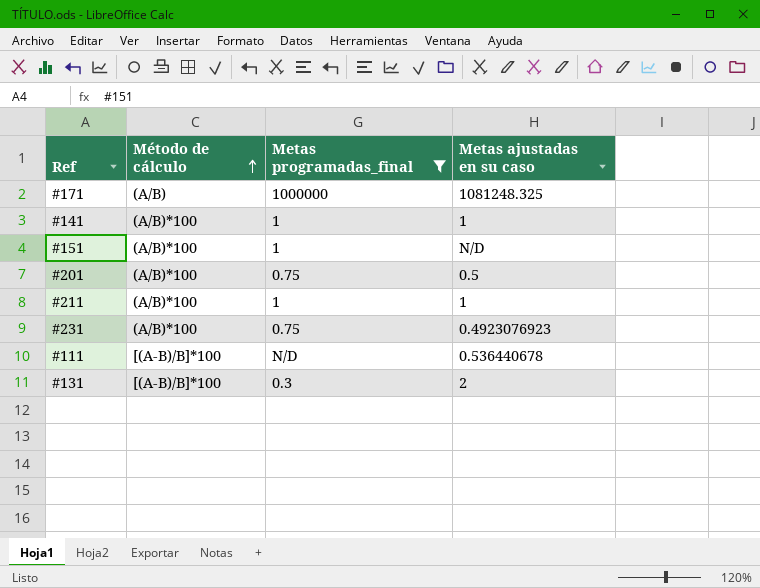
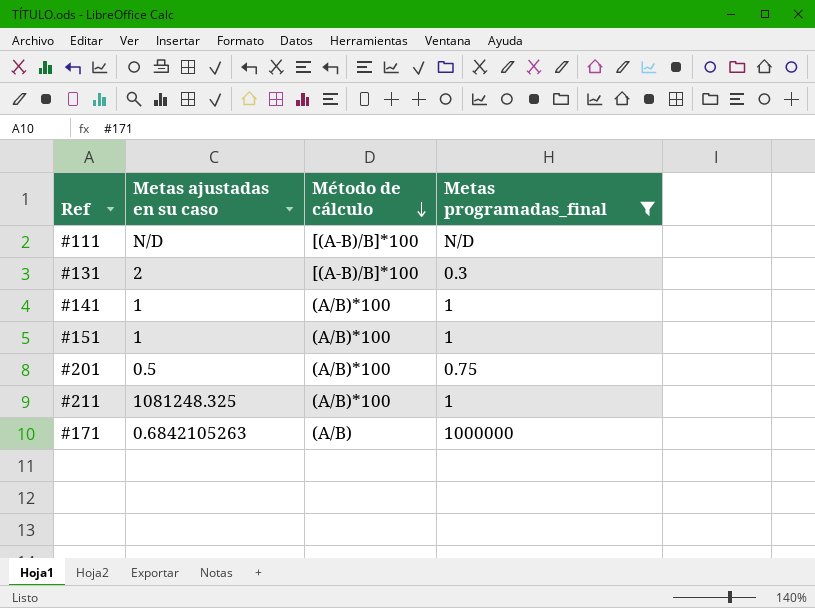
row order: Método de cálculo ascending -> Método de cálculo descending
column Metas ajustadas en su caso | position: 4 -> 2
row #231: (A/B)*100 | 0.75 | 0.4923076923 -> none
#111 | Metas ajustadas en su caso: 0.536440678 -> N/D
#151 | Metas ajustadas en su caso: N/D -> 1
#211 | Metas ajustadas en su caso: 1 -> 1081248.325
#171 | Metas ajustadas en su caso: 1081248.325 -> 0.6842105263

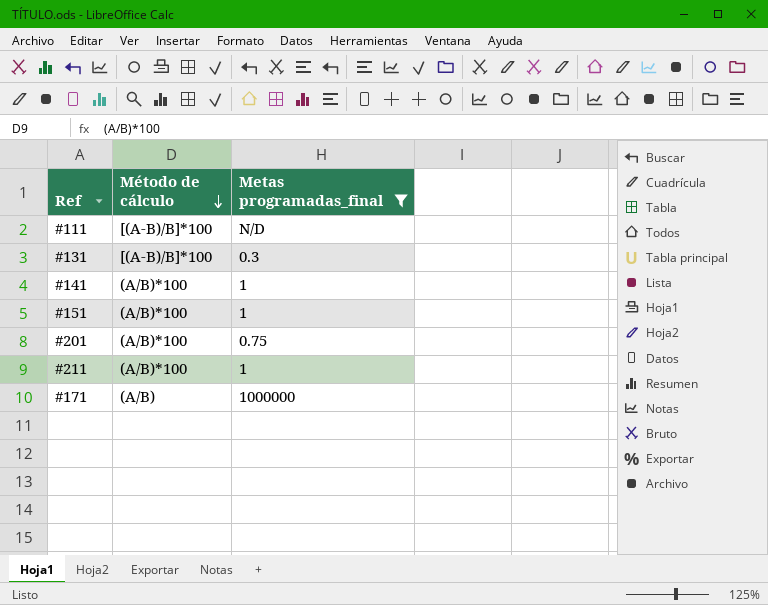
column Metas ajustadas en su caso | position: 2 -> none

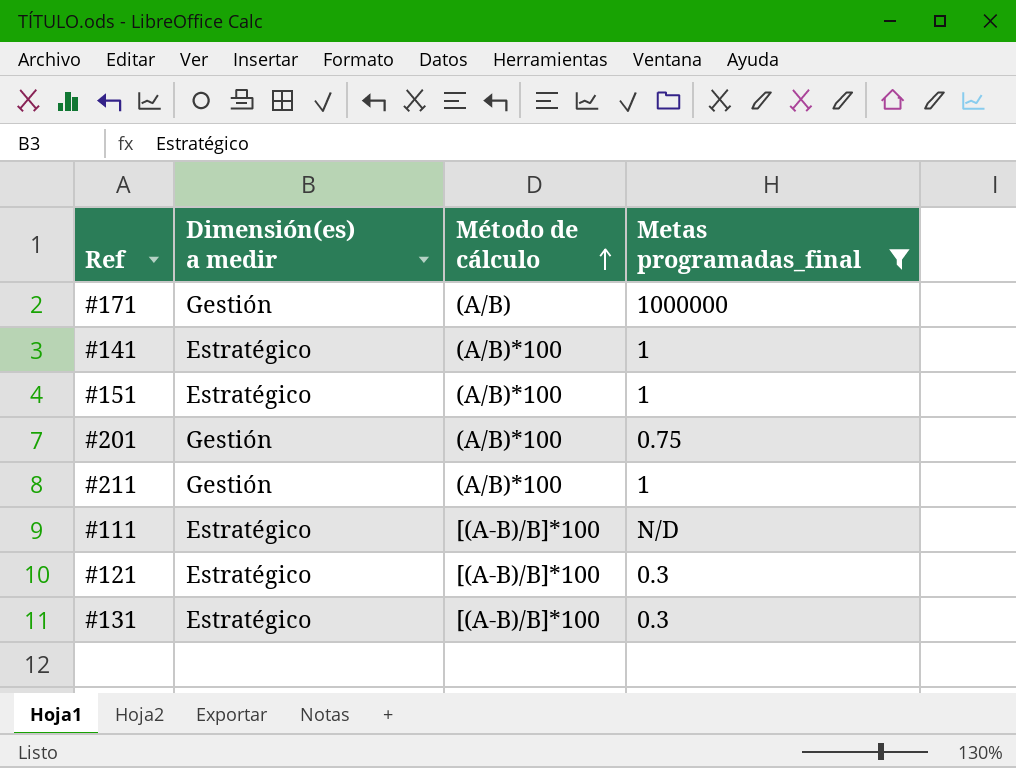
row order: Método de cálculo descending -> Método de cálculo ascending
column Dimensión(es) a medir | position: none -> 2
row #121: none -> Estratégico | [(A-B)/B]*100 | 0.3

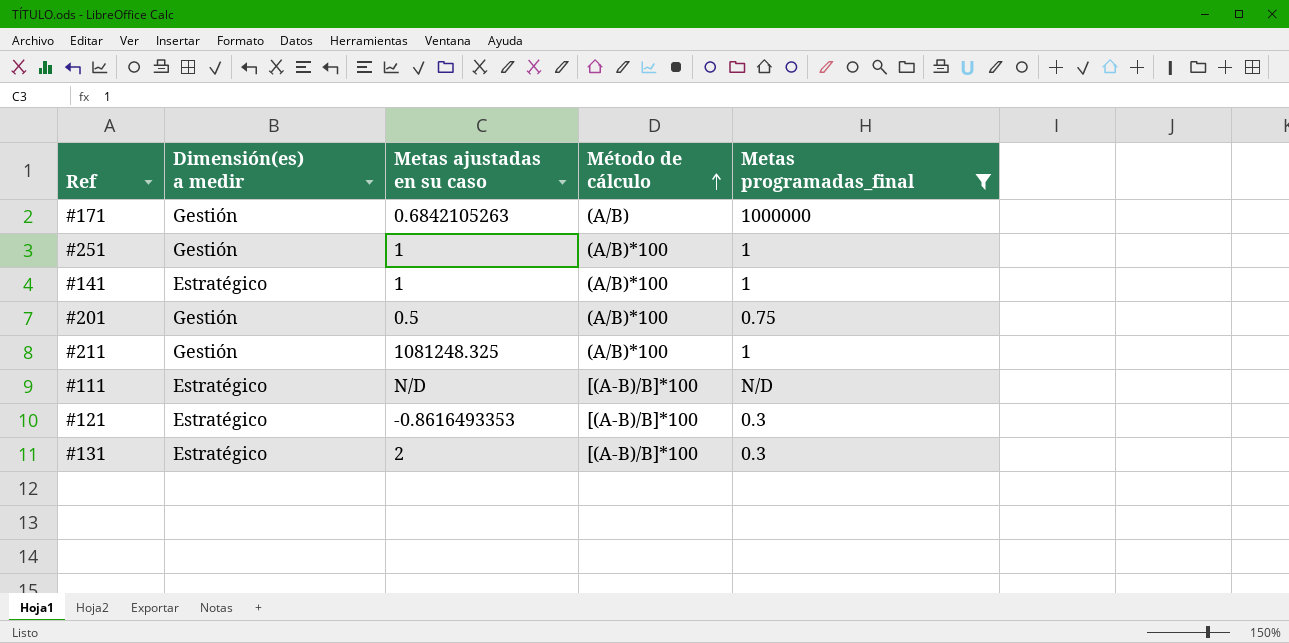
column Metas ajustadas en su caso | position: none -> 3
row #151: Estratégico | (A/B)*100 | 1 -> none
row #251: none -> Gestión | 1 | (A/B)*100 | 1

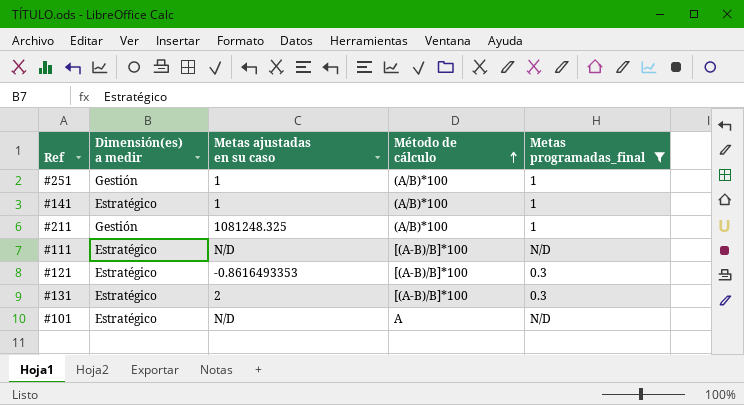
row #171: Gestión | 0.6842105263 | (A/B) | 1000000 -> none
row #201: Gestión | 0.5 | (A/B)*100 | 0.75 -> none
row #101: none -> Estratégico | N/D | A | N/D

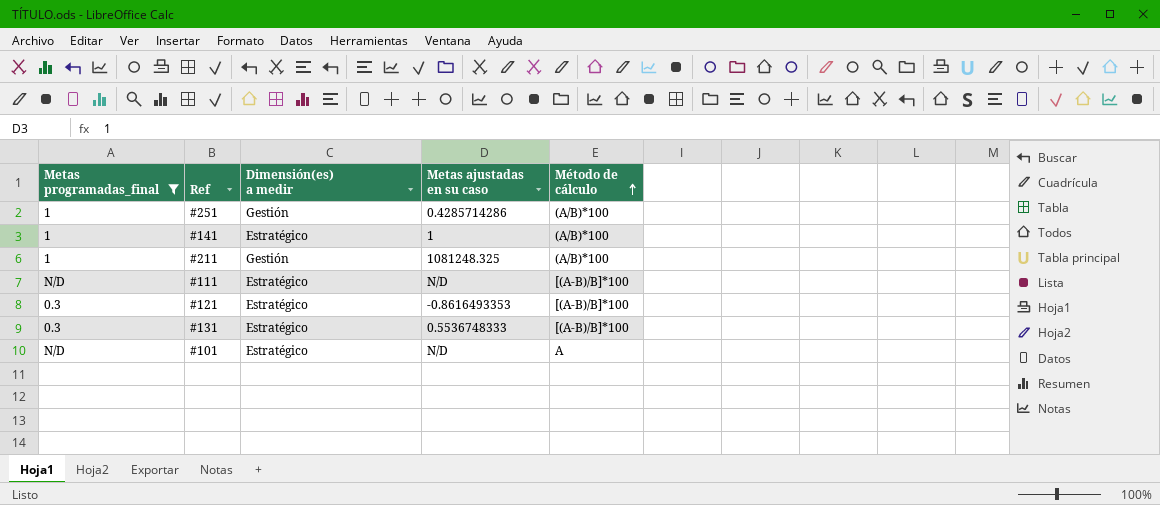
column Metas programadas_final | position: 5 -> 1
#251 | Metas ajustadas en su caso: 1 -> 0.4285714286
#131 | Metas ajustadas en su caso: 2 -> 0.5536748333

